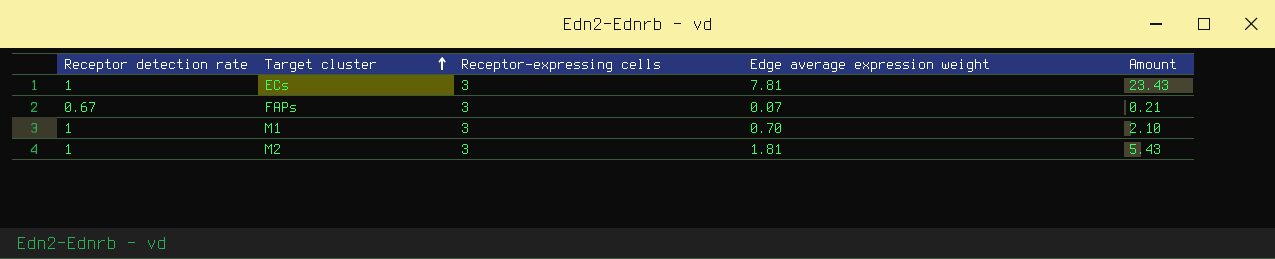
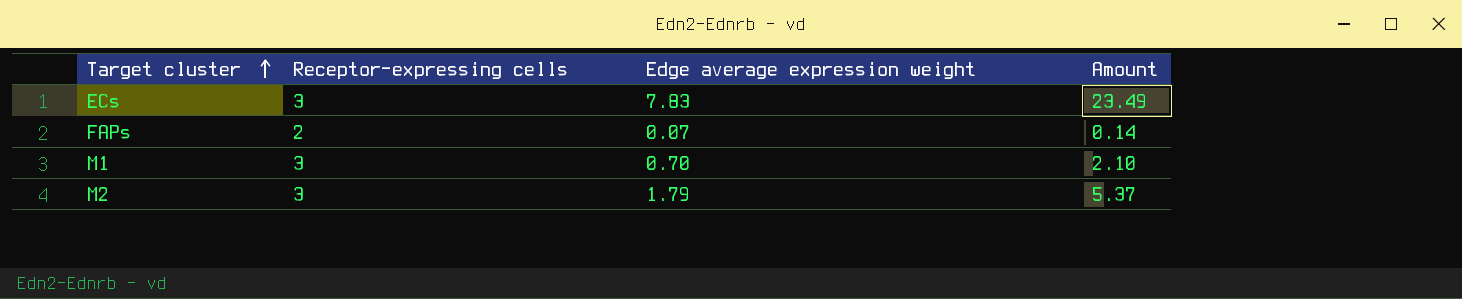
column Receptor detection rate | position: 1 -> none
ECs | Edge average expression weight: 7.81 -> 7.83
ECs | Amount: 23.43 -> 23.49
FAPs | Receptor-expressing cells: 3 -> 2
FAPs | Amount: 0.21 -> 0.14
M2 | Edge average expression weight: 1.81 -> 1.79
M2 | Amount: 5.43 -> 5.37

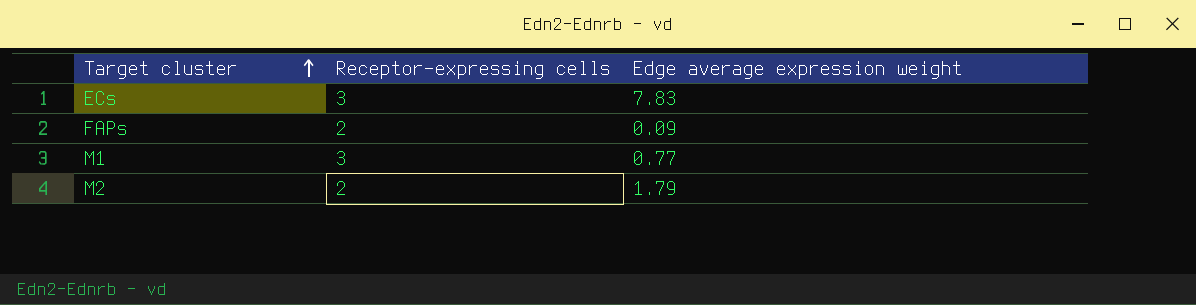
column Amount | formula: [Receptor-expressing cells] * [Edge average expression weight] -> none
FAPs | Edge average expression weight: 0.07 -> 0.09
M1 | Edge average expression weight: 0.70 -> 0.77
M2 | Receptor-expressing cells: 3 -> 2

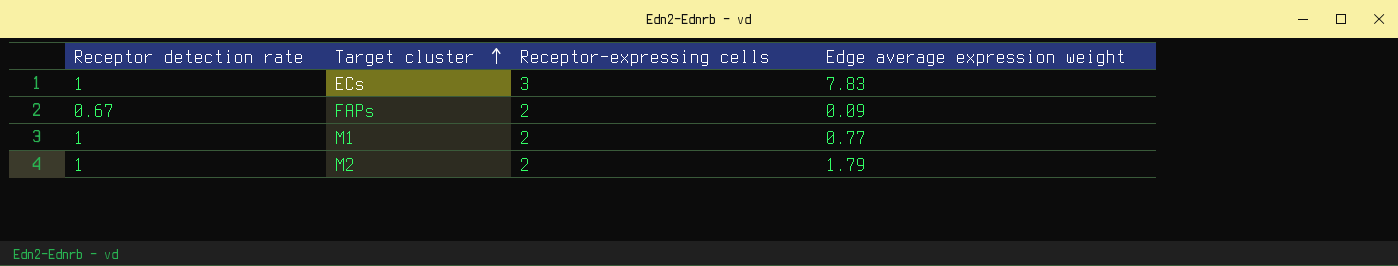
column Receptor detection rate | position: none -> 1
M1 | Receptor-expressing cells: 3 -> 2

